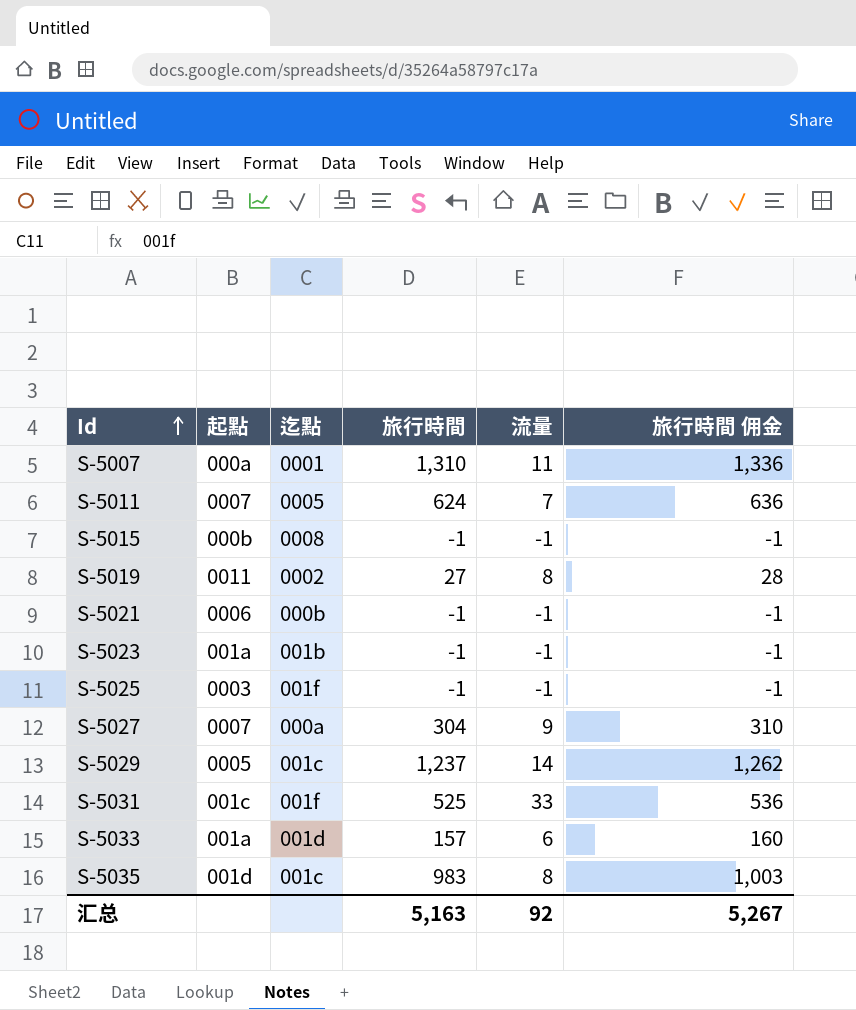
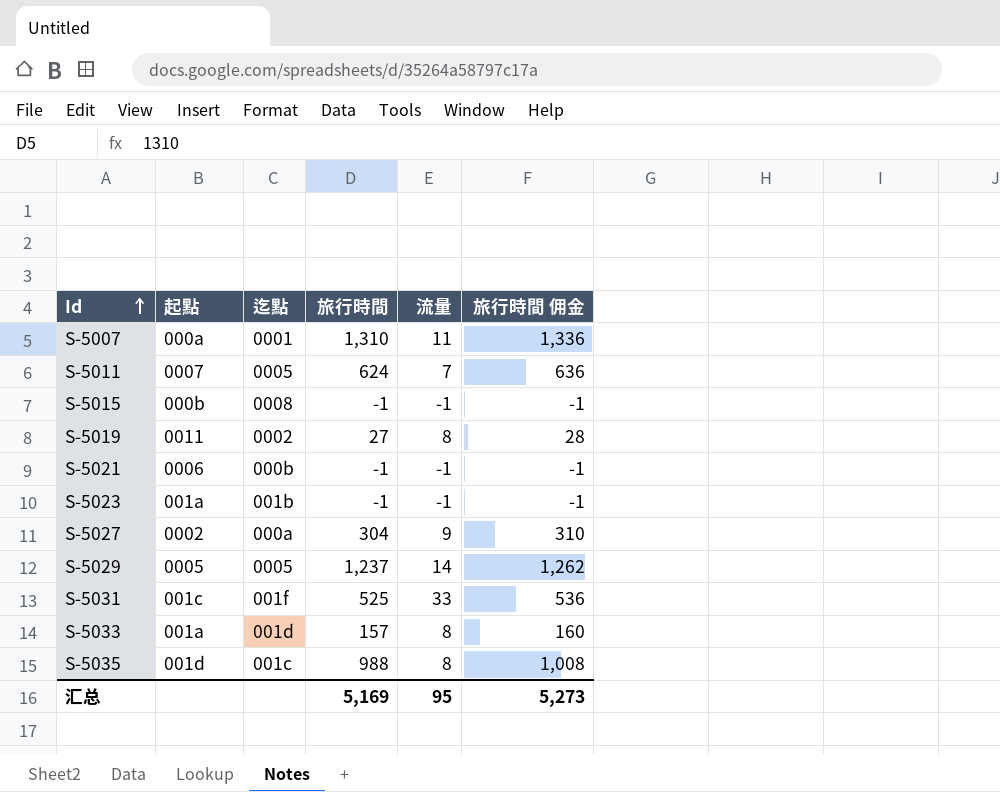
row S-5025: 0003 | 001f | -1 | -1 | -1 -> none
S-5027 | 起點: 0007 -> 0002
S-5029 | 迄點: 001c -> 0005
S-5033 | 流量: 6 -> 8
S-5035 | 旅行時間: 983 -> 988
S-5035 | 旅行時間 佣金: 1,003 -> 1,008
汇总 | 旅行時間: 5,163 -> 5,169
汇总 | 流量: 92 -> 95
汇总 | 旅行時間 佣金: 5,267 -> 5,273

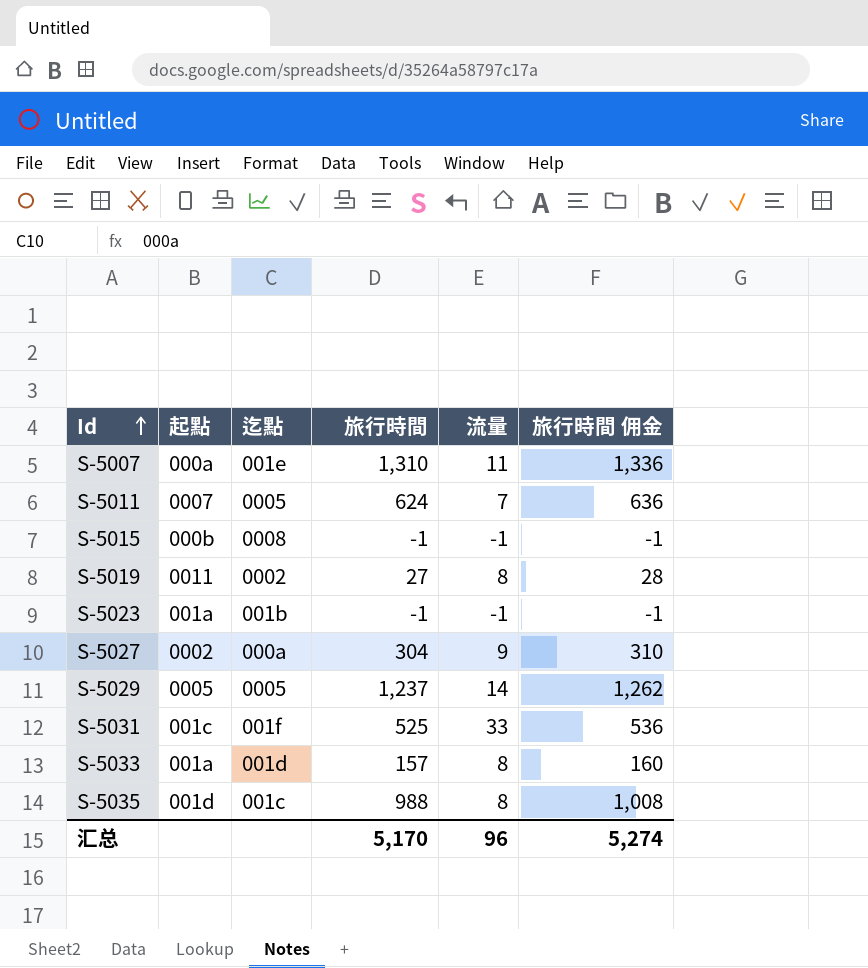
row S-5021: 0006 | 000b | -1 | -1 | -1 -> none
S-5007 | 迄點: 0001 -> 001e
汇总 | 旅行時間: 5,169 -> 5,170
汇总 | 流量: 95 -> 96
汇总 | 旅行時間 佣金: 5,273 -> 5,274

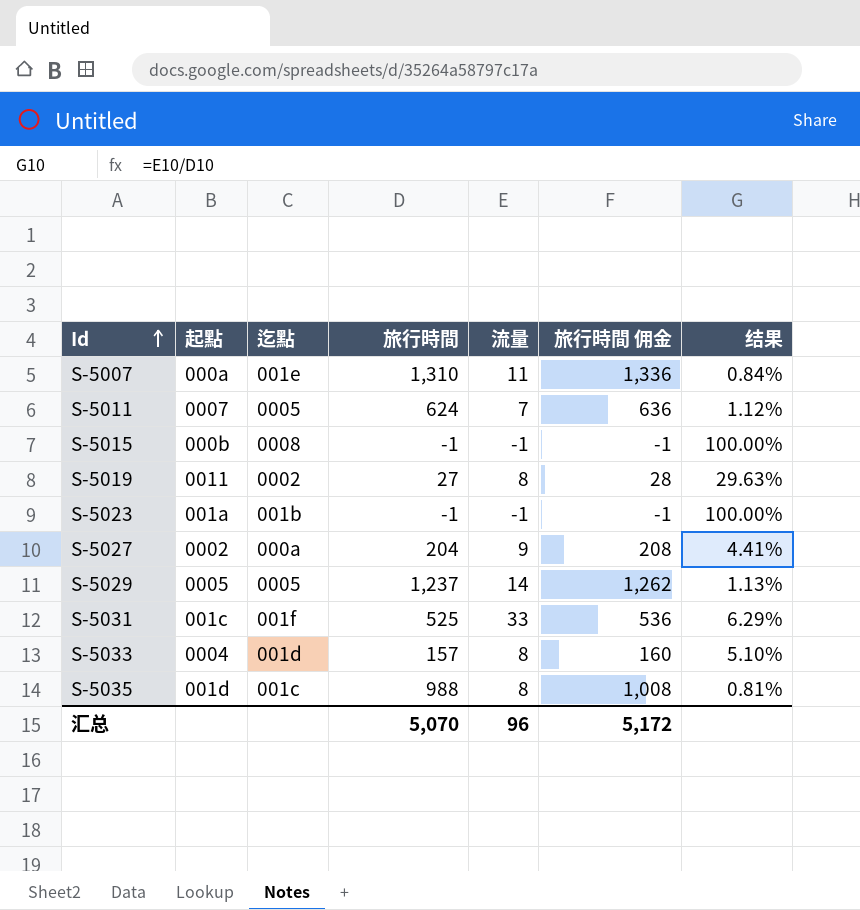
column 结果 | formula: none -> [流量] / [旅行時間]
S-5027 | 旅行時間: 304 -> 204
S-5027 | 旅行時間 佣金: 310 -> 208
S-5033 | 起點: 001a -> 0004
汇总 | 旅行時間: 5,170 -> 5,070
汇总 | 旅行時間 佣金: 5,274 -> 5,172

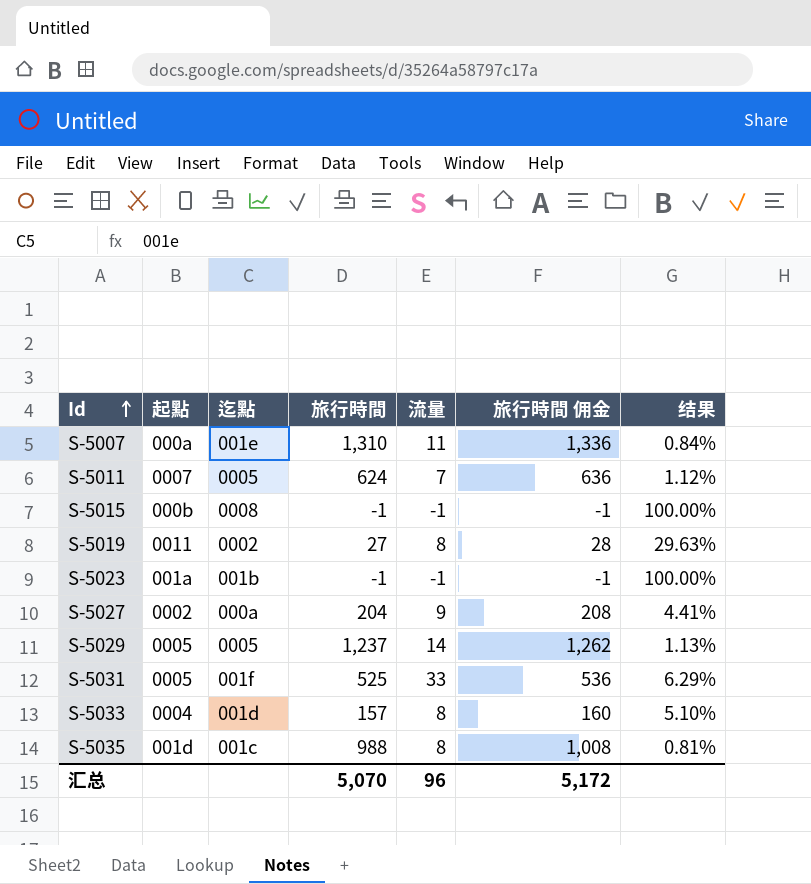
S-5031 | 起點: 001c -> 0005

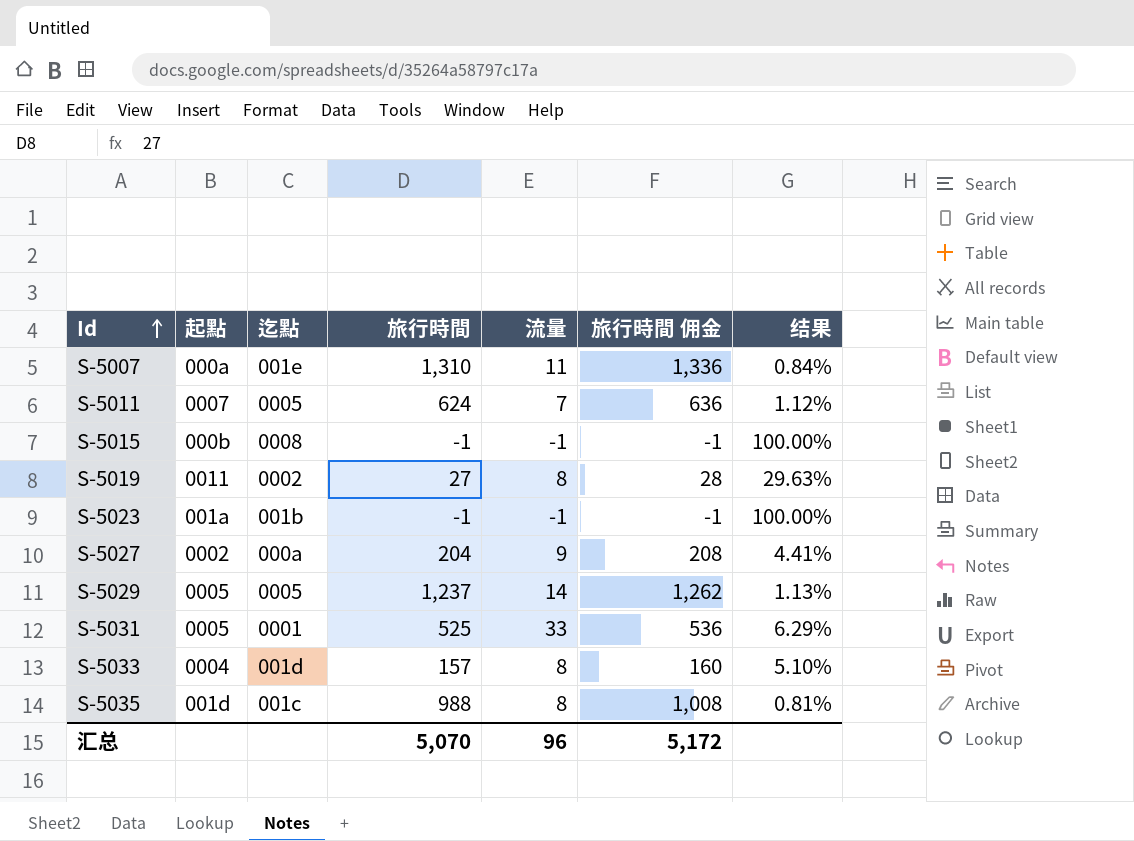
S-5031 | 迄點: 001f -> 0001

